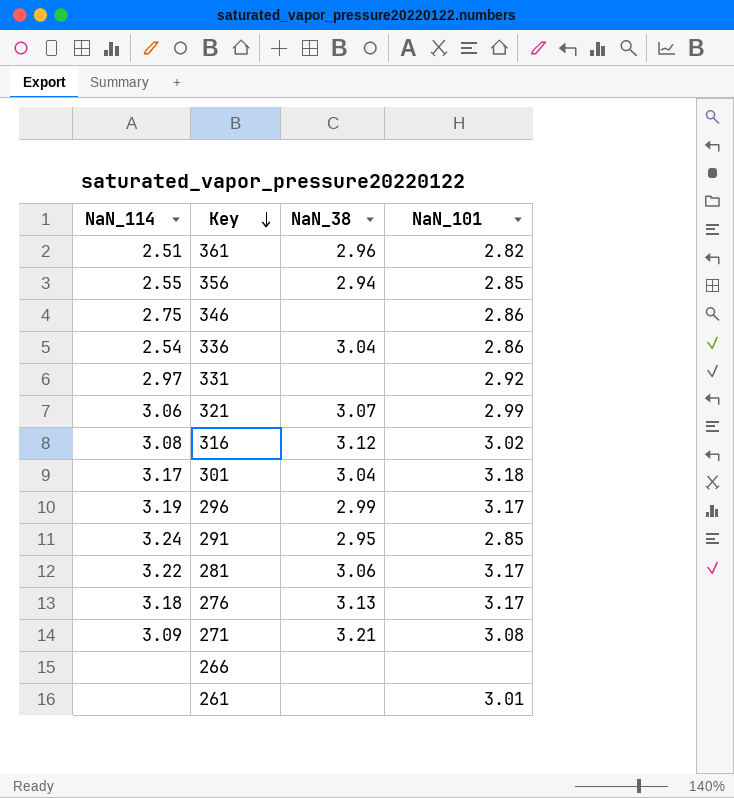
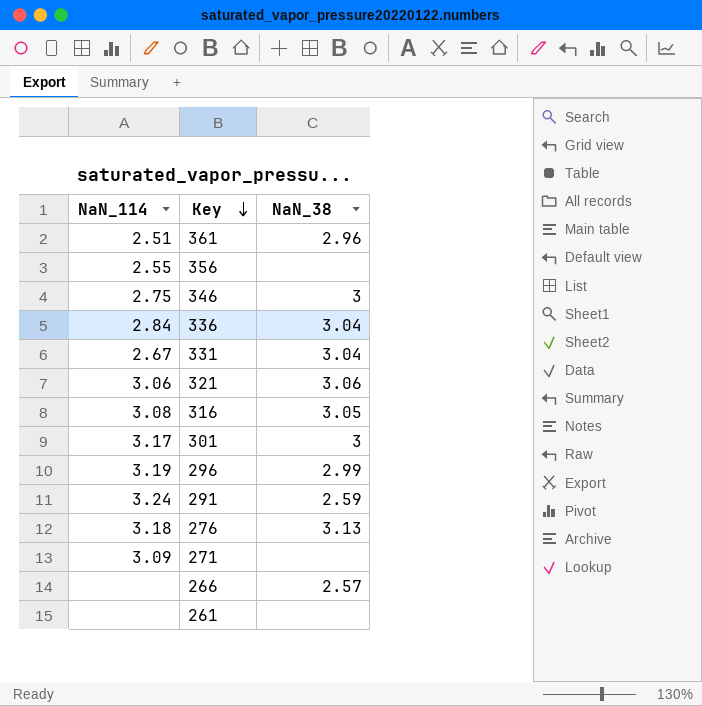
column NaN_101 | position: 4 -> none
row 281: 3.22 | 3.06 | 3.17 -> none
356 | NaN_38: 2.94 -> none
346 | NaN_38: none -> 3
336 | NaN_114: 2.54 -> 2.84
331 | NaN_114: 2.97 -> 2.67
331 | NaN_38: none -> 3.04
321 | NaN_38: 3.07 -> 3.06
316 | NaN_38: 3.12 -> 3.05
301 | NaN_38: 3.04 -> 3
291 | NaN_38: 2.95 -> 2.59
271 | NaN_38: 3.21 -> none
266 | NaN_38: none -> 2.57

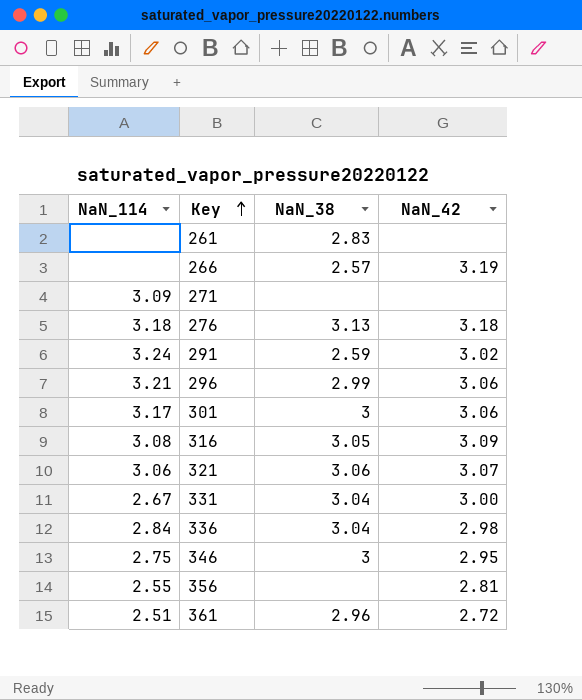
row order: Key descending -> Key ascending
column NaN_42 | position: none -> 4
261 | NaN_38: none -> 2.83
296 | NaN_114: 3.19 -> 3.21

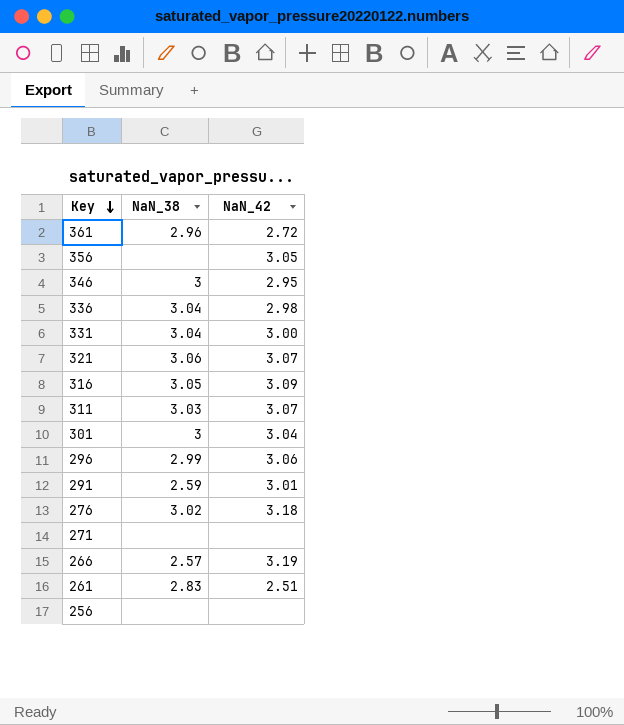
row order: Key ascending -> Key descending
column NaN_114 | position: 1 -> none
356 | NaN_42: 2.81 -> 3.05
row 311: none -> 3.03 | 3.07
301 | NaN_42: 3.06 -> 3.04
291 | NaN_42: 3.02 -> 3.01
276 | NaN_38: 3.13 -> 3.02
261 | NaN_42: none -> 2.51
row 256: none -> none | none

